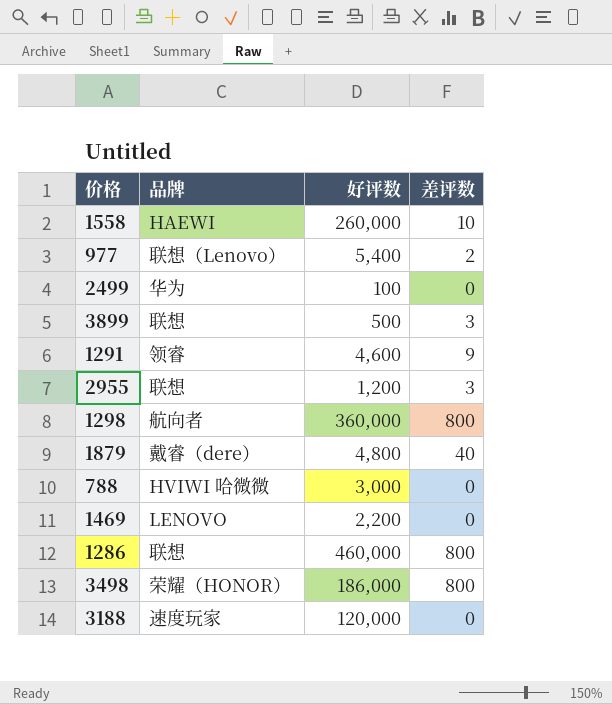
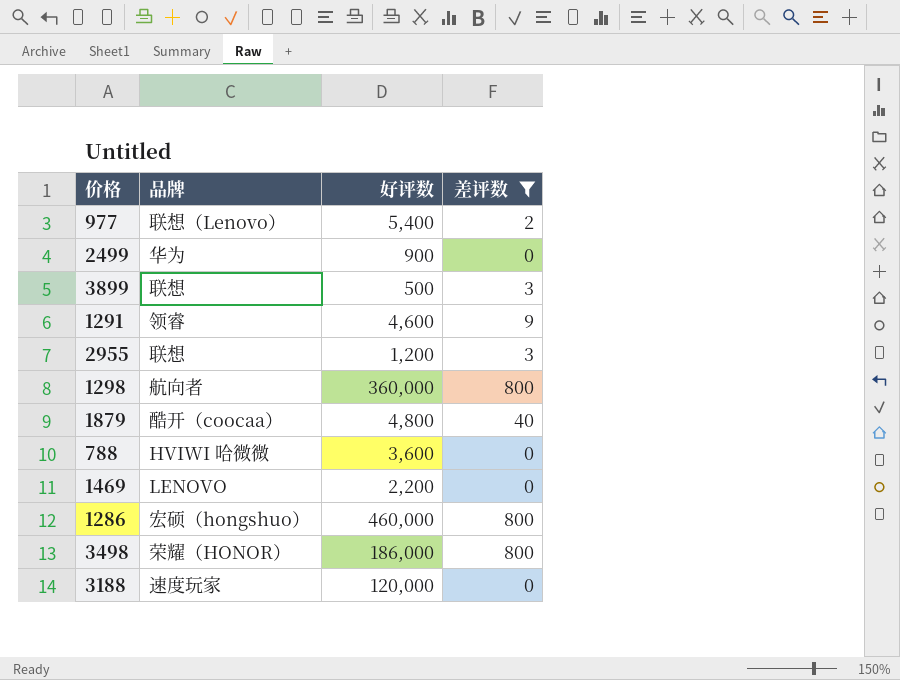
filter: none -> 差评数 != 10
2499 | 好评数: 100 -> 900
1879 | 品牌: 戴睿（dere） -> 酷开（coocaa）
788 | 好评数: 3,000 -> 3,600
1286 | 品牌: 联想 -> 宏硕（hongshuo）

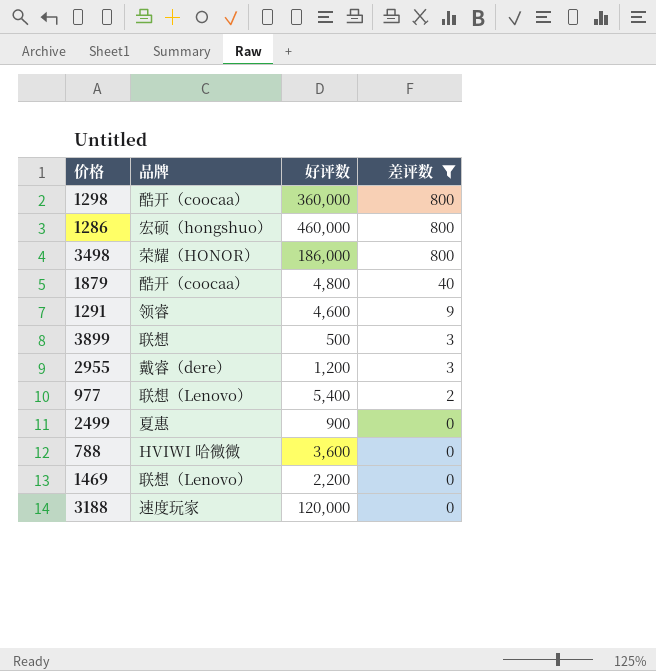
row order: none -> 差评数 descending
1298 | 品牌: 航向者 -> 酷开（coocaa）
2955 | 品牌: 联想 -> 戴睿（dere）
2499 | 品牌: 华为 -> 夏惠
1469 | 品牌: LENOVO -> 联想（Lenovo）

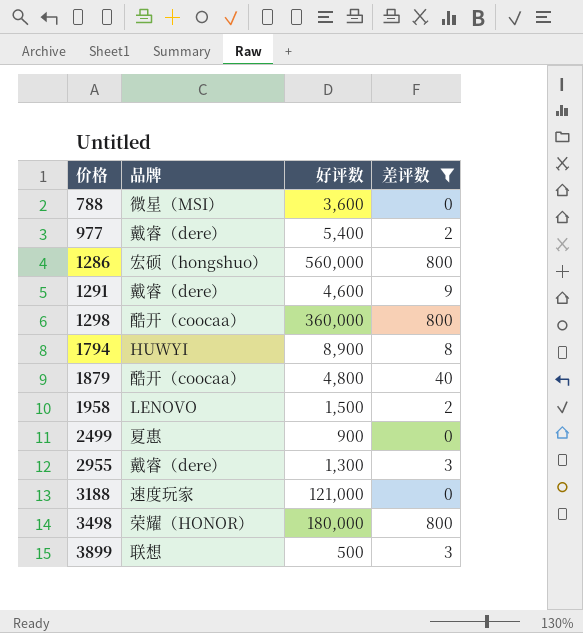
row order: 差评数 descending -> 价格 ascending
row 1469: 联想（Lenovo） | 2,200 | 0 -> none
788 | 品牌: HVIWI 哈微微 -> 微星（MSI）
977 | 品牌: 联想（Lenovo） -> 戴睿（dere）
1286 | 好评数: 460,000 -> 560,000
1291 | 品牌: 领睿 -> 戴睿（dere）
row 1794: none -> HUWYI | 8,900 | 8
row 1958: none -> LENOVO | 1,500 | 2
2955 | 好评数: 1,200 -> 1,300
3188 | 好评数: 120,000 -> 121,000
3498 | 好评数: 186,000 -> 180,000

